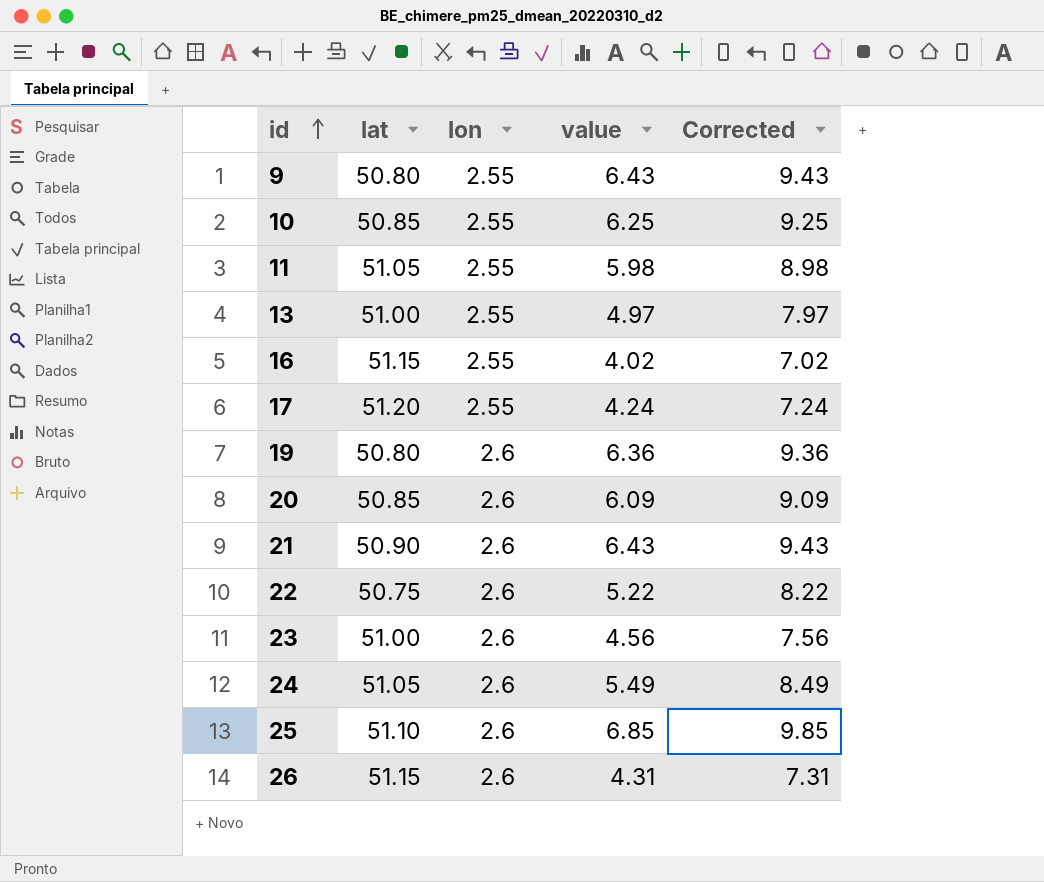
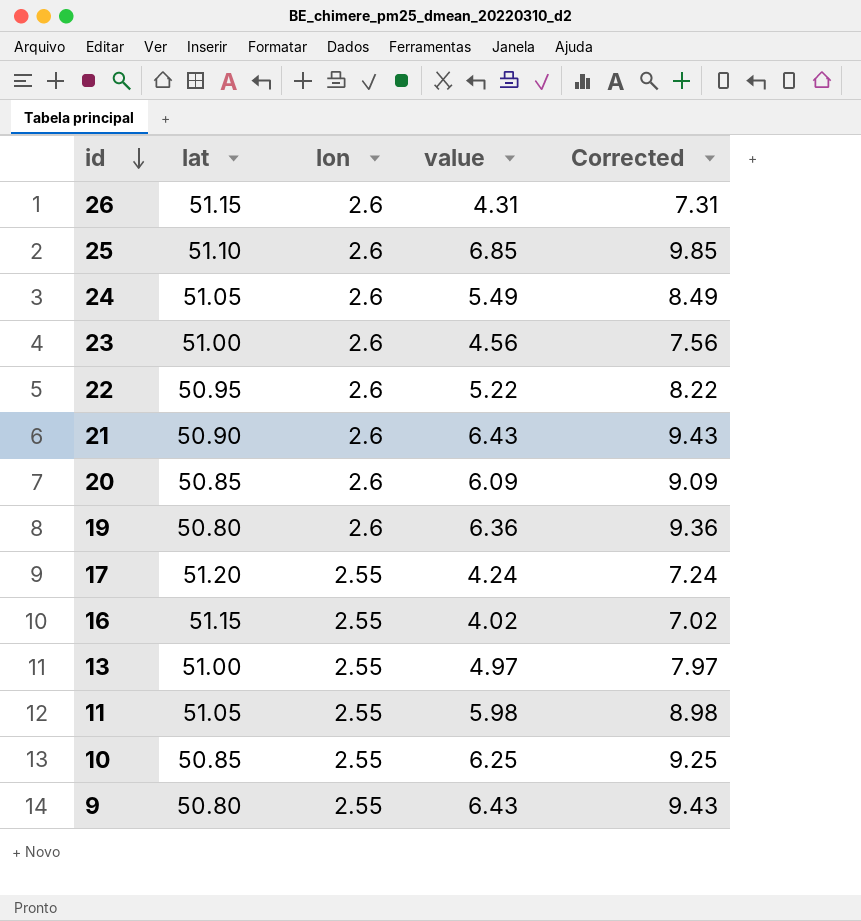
row order: id ascending -> id descending
22 | lat: 50.75 -> 50.95

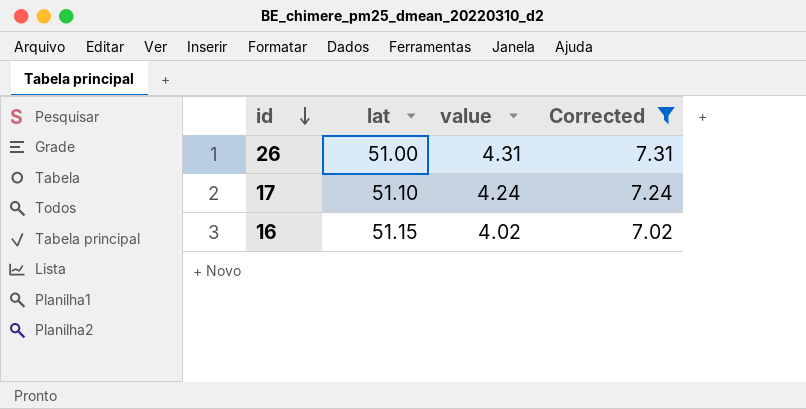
filter: none -> Corrected <= 7.31
column lon | position: 3 -> none
26 | lat: 51.15 -> 51.00
17 | lat: 51.20 -> 51.10

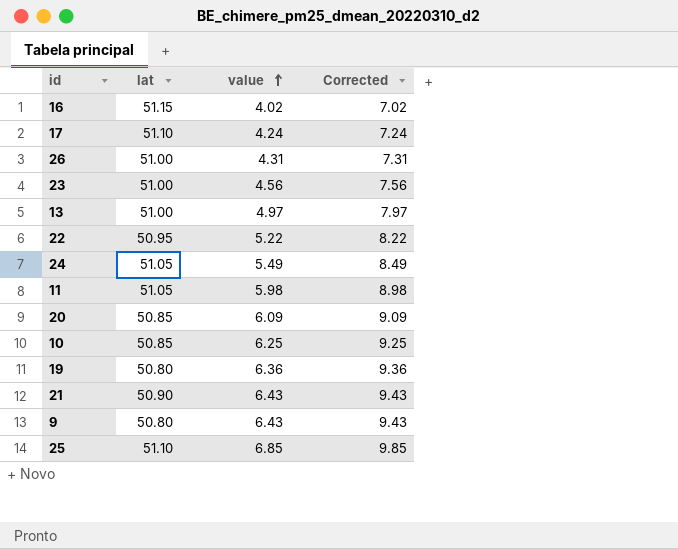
filter: Corrected <= 7.31 -> none
row order: id descending -> value ascending

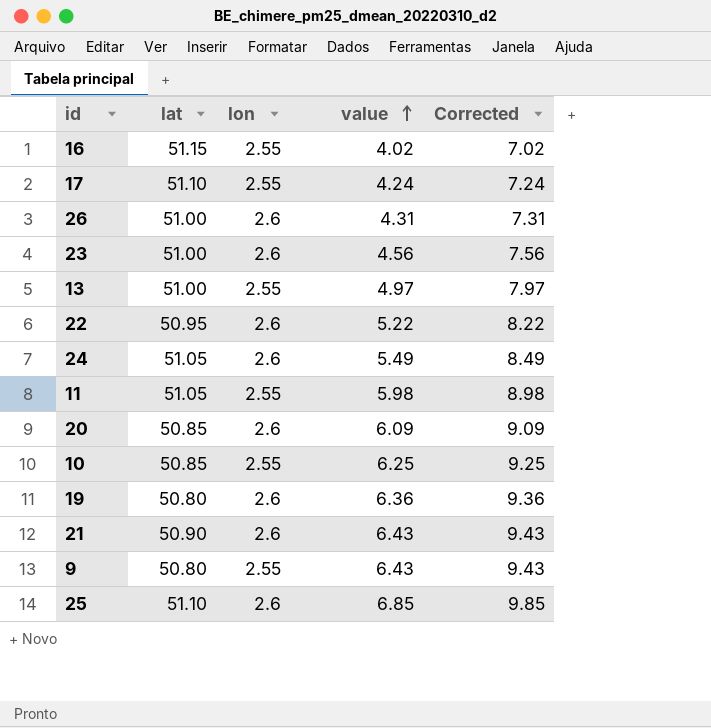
column lon | position: none -> 3

